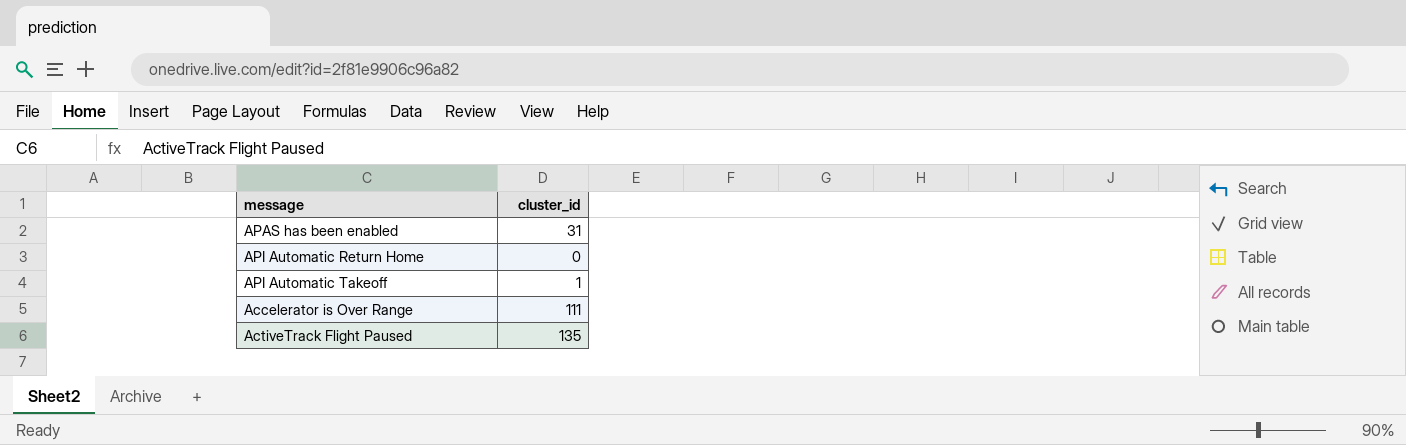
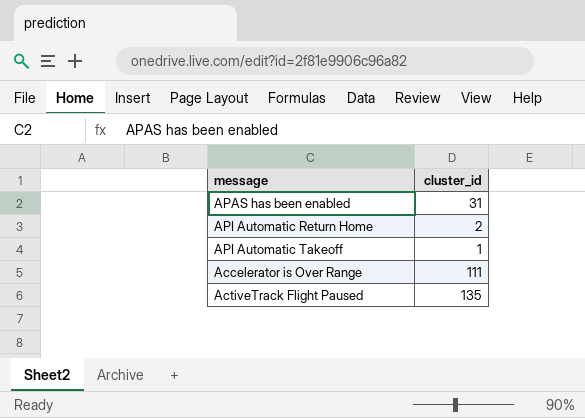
API Automatic Return Home | cluster_id: 0 -> 2

